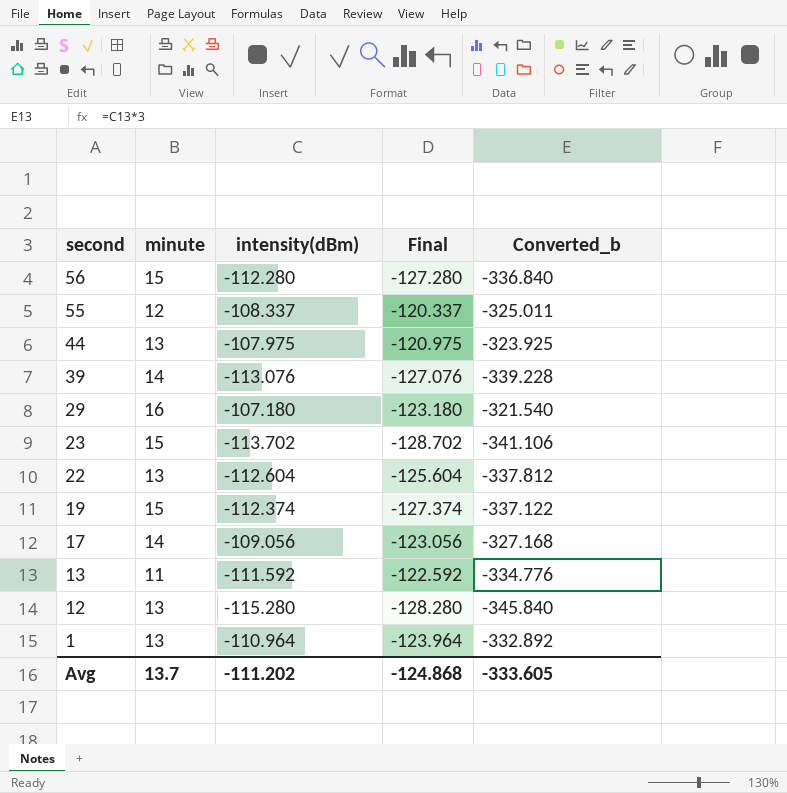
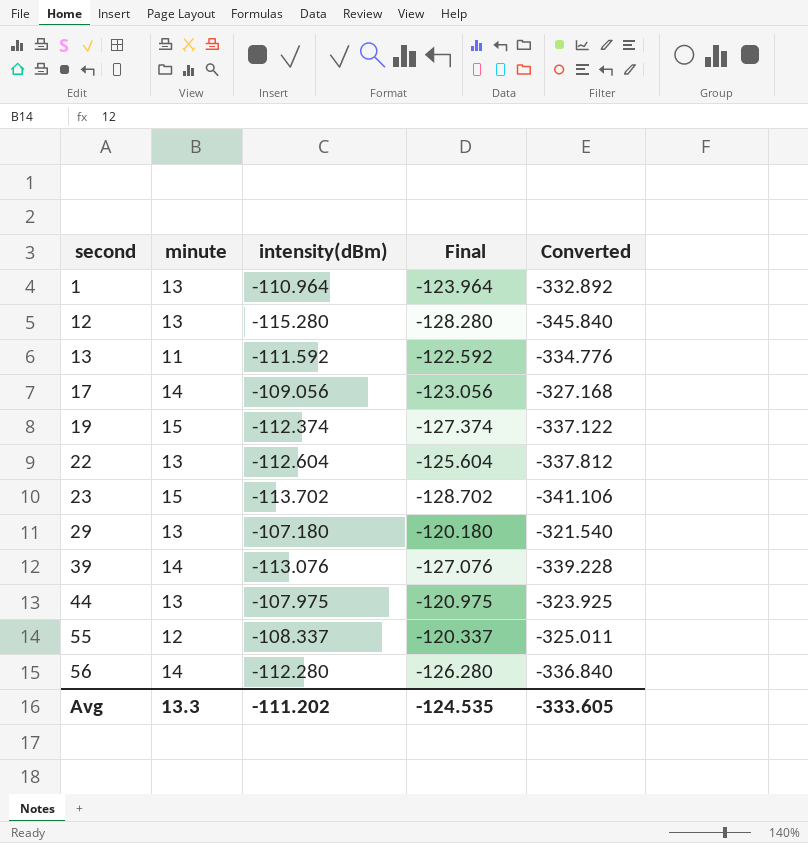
row order: second descending -> second ascending
column name: Converted_b -> Converted
29 | minute: 16 -> 13
29 | Final: -123.180 -> -120.180
56 | minute: 15 -> 14
56 | Final: -127.280 -> -126.280
Avg | minute: 13.7 -> 13.3
Avg | Final: -124.868 -> -124.535

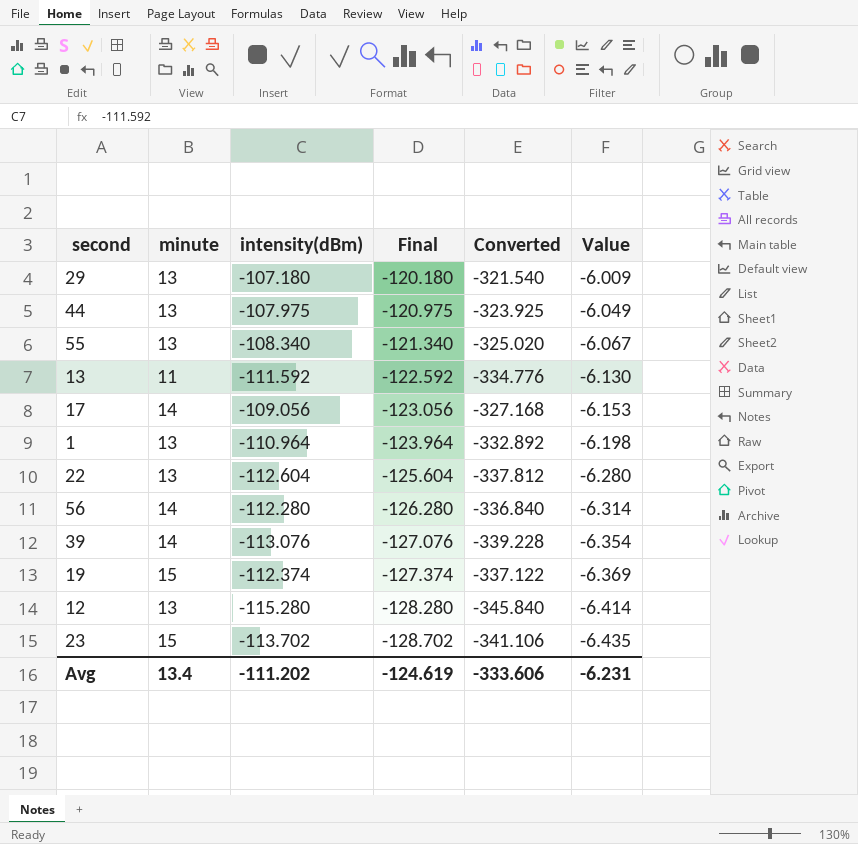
row order: second ascending -> Final descending
column Value | formula: none -> [Final] * 0.05
55 | minute: 12 -> 13
55 | intensity(dBm): -108.337 -> -108.340
55 | Final: -120.337 -> -121.340
55 | Converted: -325.011 -> -325.020
Avg | minute: 13.3 -> 13.4
Avg | Final: -124.535 -> -124.619
Avg | Converted: -333.605 -> -333.606

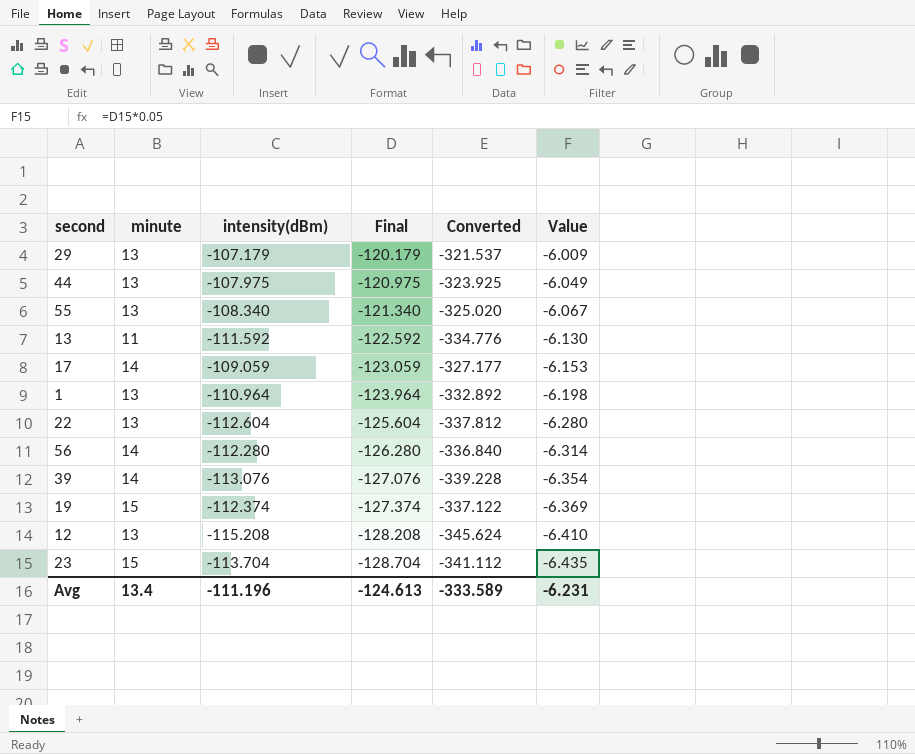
29 | intensity(dBm): -107.180 -> -107.179
29 | Final: -120.180 -> -120.179
29 | Converted: -321.540 -> -321.537
17 | intensity(dBm): -109.056 -> -109.059
17 | Final: -123.056 -> -123.059
17 | Converted: -327.168 -> -327.177
12 | intensity(dBm): -115.280 -> -115.208
12 | Final: -128.280 -> -128.208
12 | Converted: -345.840 -> -345.624
12 | Value: -6.414 -> -6.410
23 | intensity(dBm): -113.702 -> -113.704
23 | Final: -128.702 -> -128.704
23 | Converted: -341.106 -> -341.112
Avg | intensity(dBm): -111.202 -> -111.196
Avg | Final: -124.619 -> -124.613
Avg | Converted: -333.606 -> -333.589

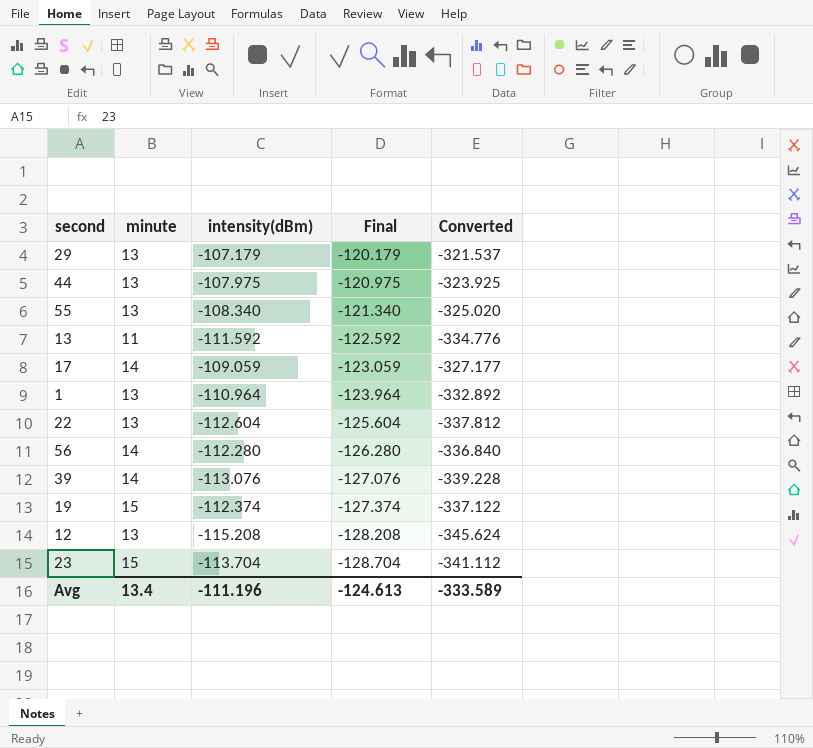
column Value | formula: [Final] * 0.05 -> none

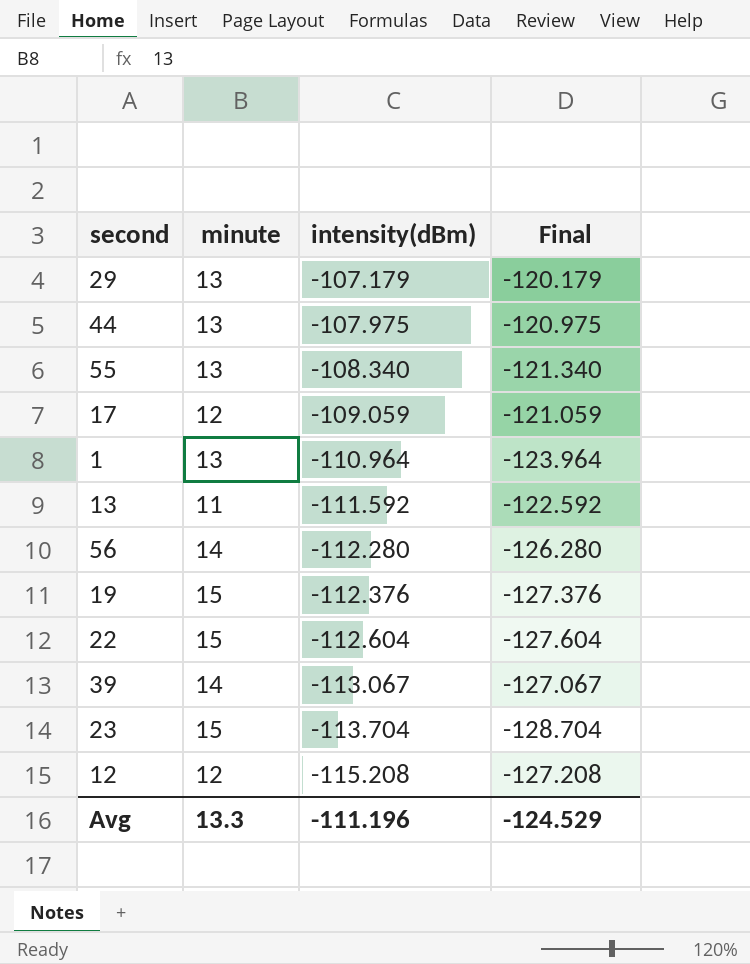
row order: Final descending -> intensity(dBm) descending
column Converted | formula: [intensity(dBm)] * 3 -> none
17 | minute: 14 -> 12
17 | Final: -123.059 -> -121.059
19 | intensity(dBm): -112.374 -> -112.376
19 | Final: -127.374 -> -127.376
22 | minute: 13 -> 15
22 | Final: -125.604 -> -127.604
39 | intensity(dBm): -113.076 -> -113.067
39 | Final: -127.076 -> -127.067
12 | minute: 13 -> 12
12 | Final: -128.208 -> -127.208
Avg | minute: 13.4 -> 13.3
Avg | Final: -124.613 -> -124.529

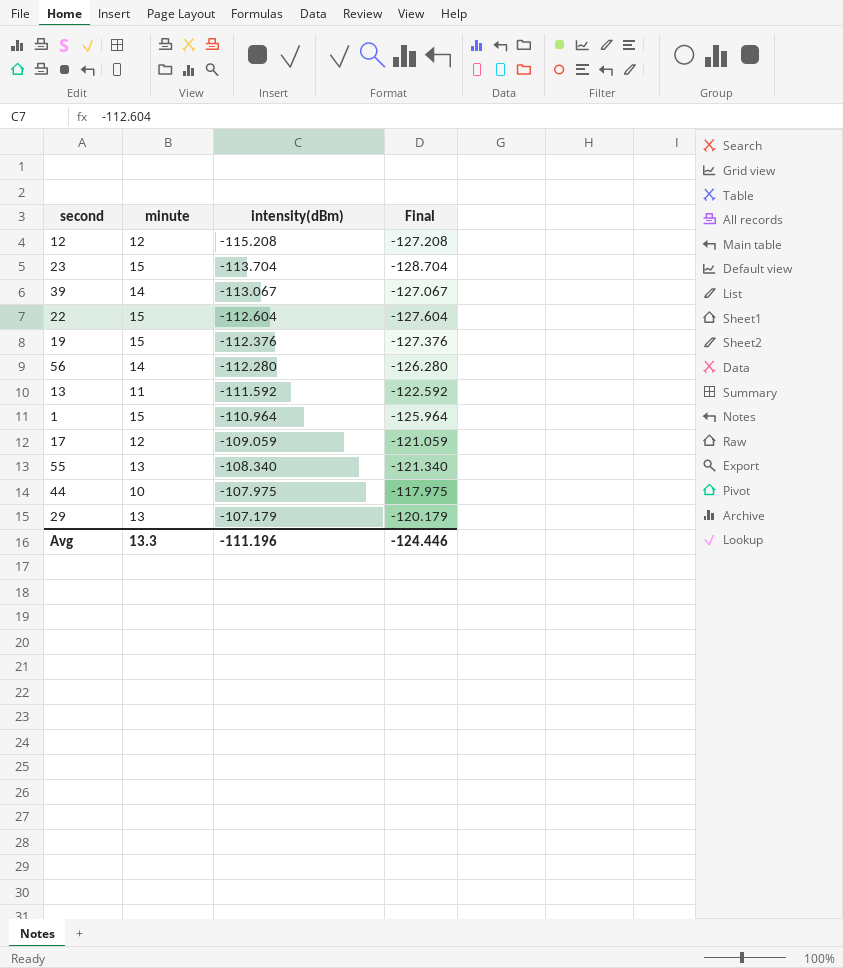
row order: intensity(dBm) descending -> intensity(dBm) ascending
1 | minute: 13 -> 15
1 | Final: -123.964 -> -125.964
44 | minute: 13 -> 10
44 | Final: -120.975 -> -117.975
Avg | Final: -124.529 -> -124.446

